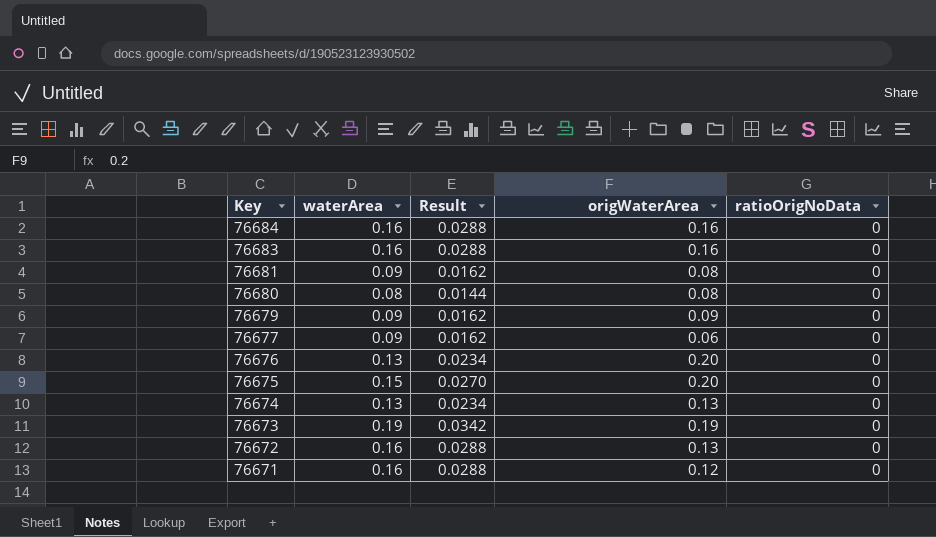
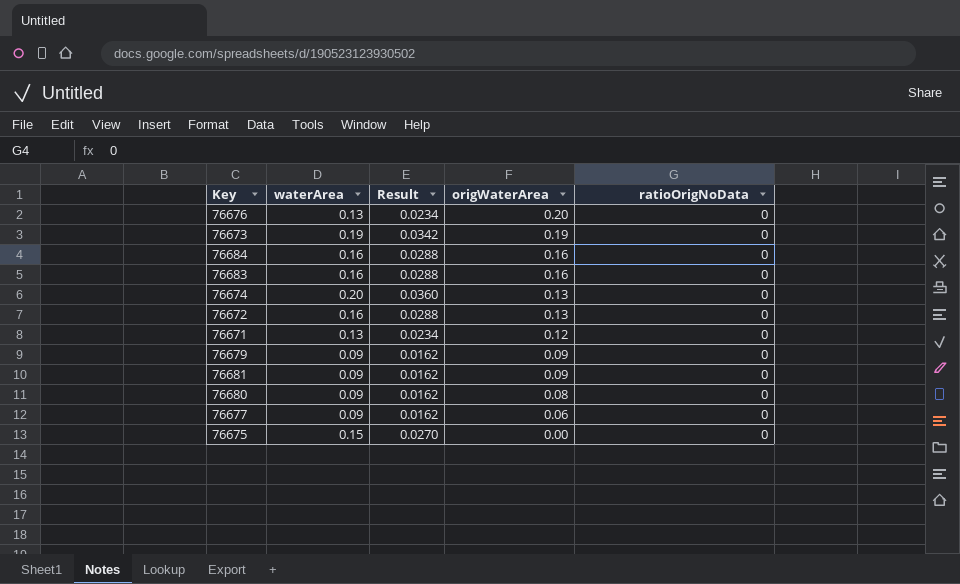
row order: Key descending -> origWaterArea descending
76674 | waterArea: 0.13 -> 0.20
76674 | Result: 0.0234 -> 0.0360
76671 | waterArea: 0.16 -> 0.13
76671 | Result: 0.0288 -> 0.0234
76681 | origWaterArea: 0.08 -> 0.09
76680 | waterArea: 0.08 -> 0.09
76680 | Result: 0.0144 -> 0.0162
76675 | origWaterArea: 0.20 -> 0.00

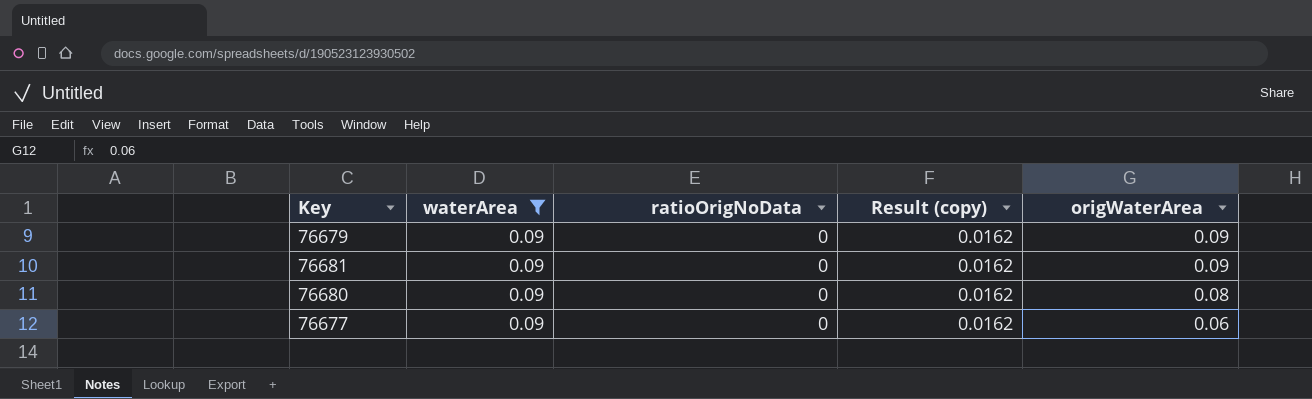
filter: none -> waterArea = 0.09
column ratioOrigNoData | position: 5 -> 3
column name: Result -> Result (copy)

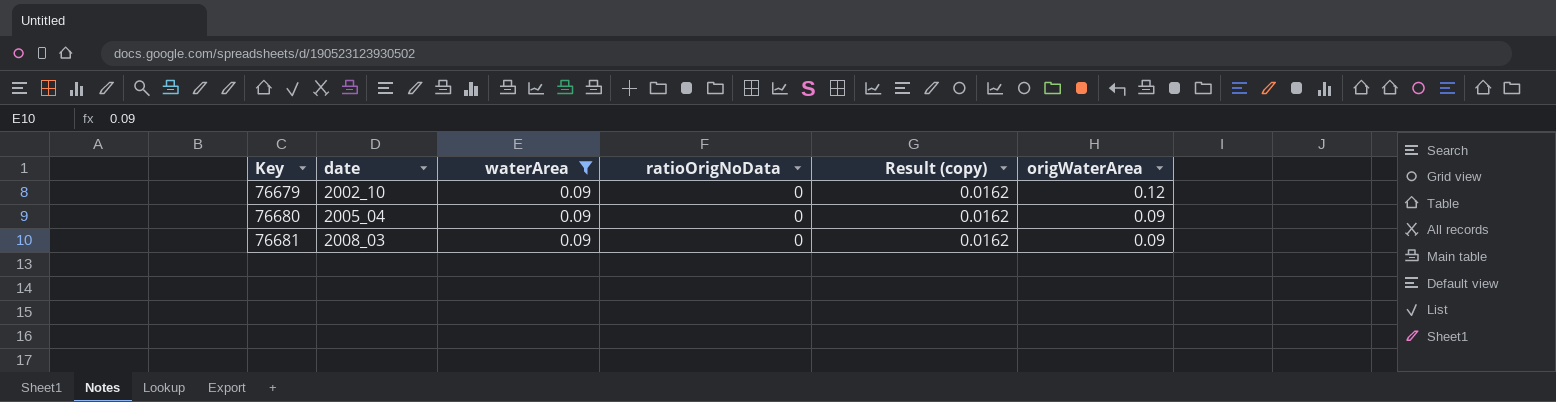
row order: origWaterArea descending -> Key ascending
column date | position: none -> 2
row 76677: 0.09 | 0 | 0.0162 | 0.06 -> none
76679 | origWaterArea: 0.09 -> 0.12
76680 | origWaterArea: 0.08 -> 0.09

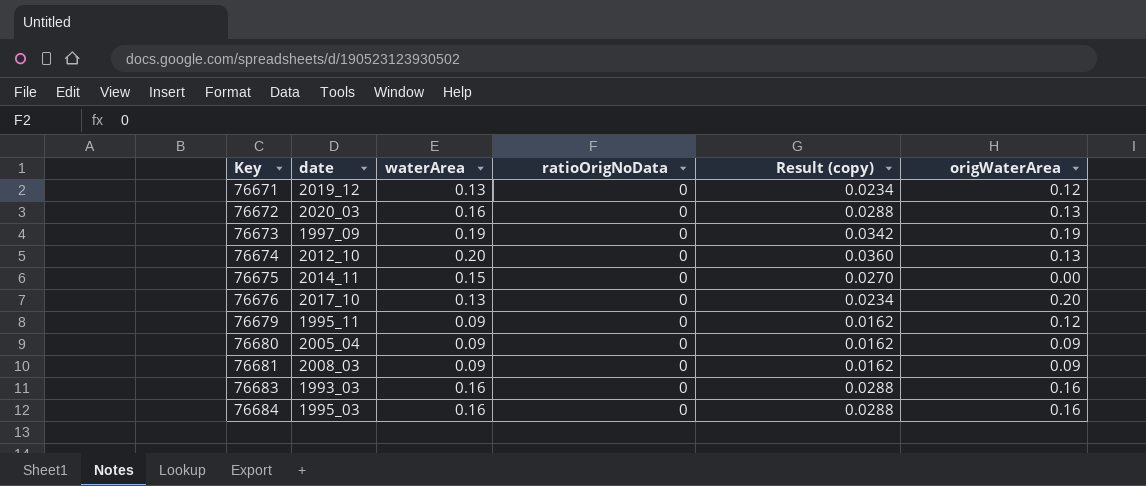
filter: waterArea = 0.09 -> none
76679 | date: 2002_10 -> 1995_11

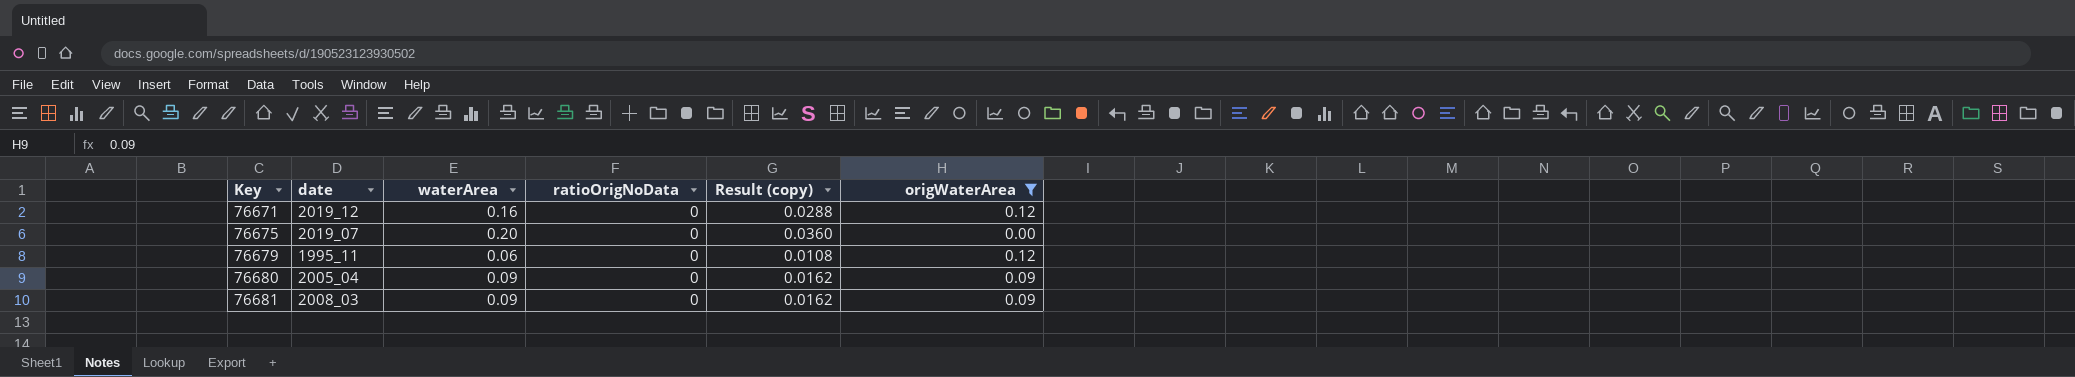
filter: none -> origWaterArea <= 0.12
76671 | waterArea: 0.13 -> 0.16
76671 | Result (copy): 0.0234 -> 0.0288
76675 | date: 2014_11 -> 2019_07
76675 | waterArea: 0.15 -> 0.20
76675 | Result (copy): 0.0270 -> 0.0360
76679 | waterArea: 0.09 -> 0.06
76679 | Result (copy): 0.0162 -> 0.0108

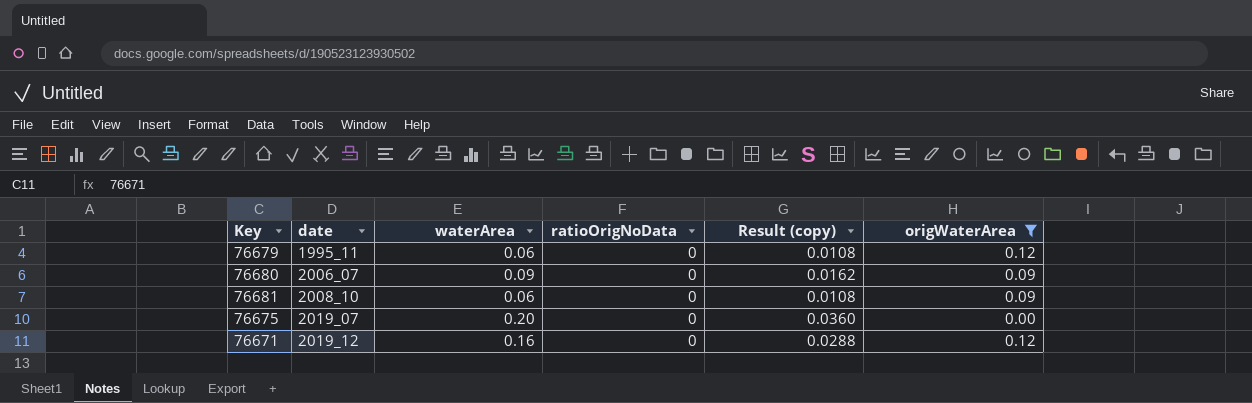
row order: Key ascending -> date ascending
76680 | date: 2005_04 -> 2006_07
76681 | date: 2008_03 -> 2008_10
76681 | waterArea: 0.09 -> 0.06
76681 | Result (copy): 0.0162 -> 0.0108

